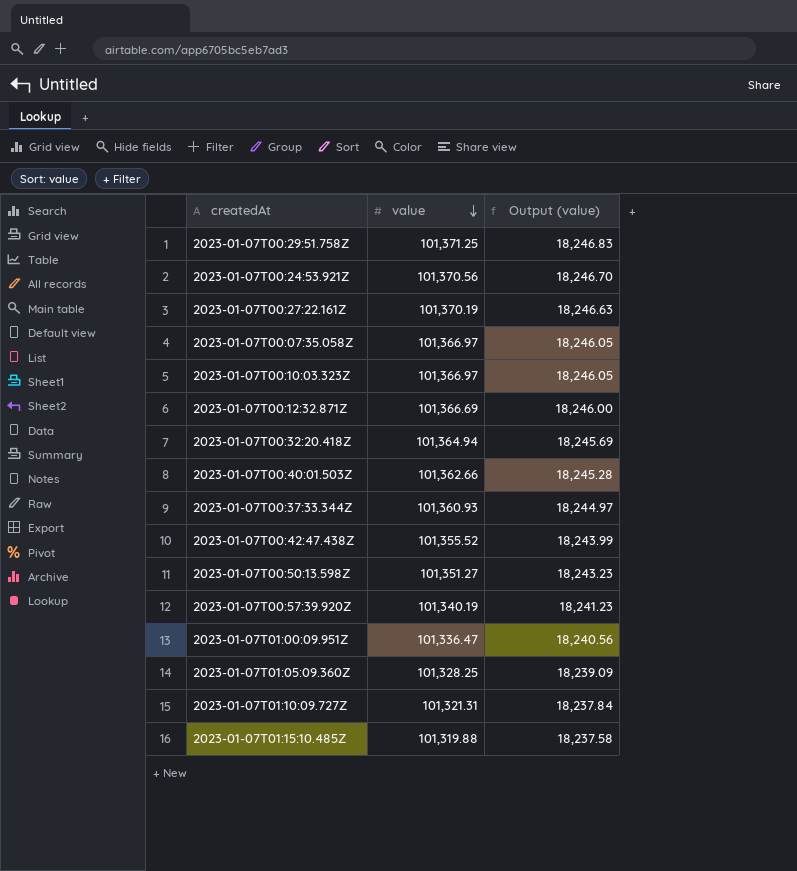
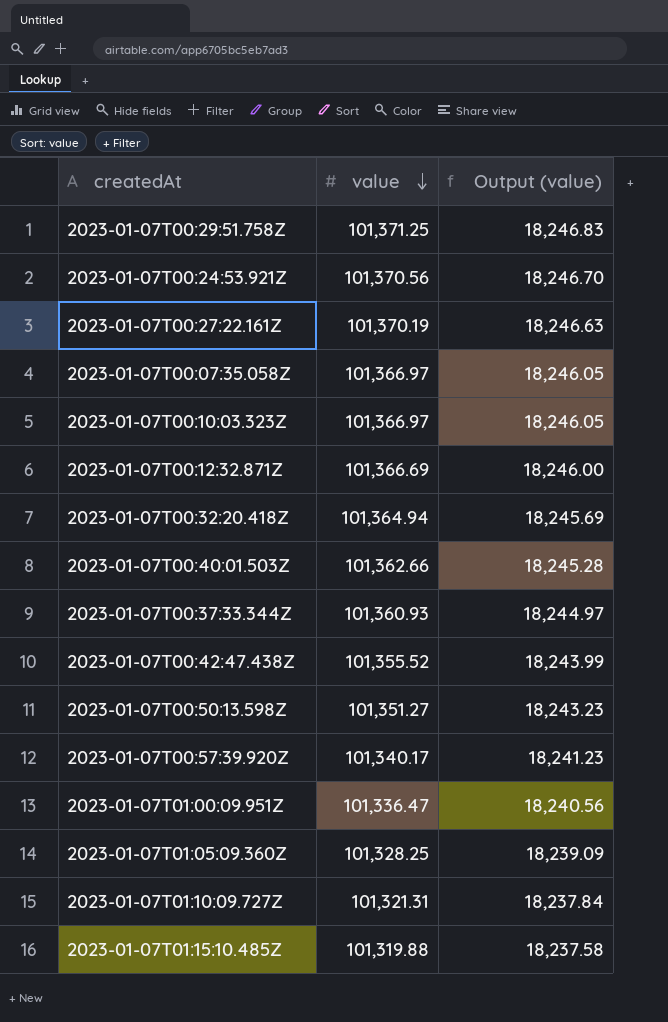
2023-01-07T00:57:39.920Z | value: 101,340.19 -> 101,340.17

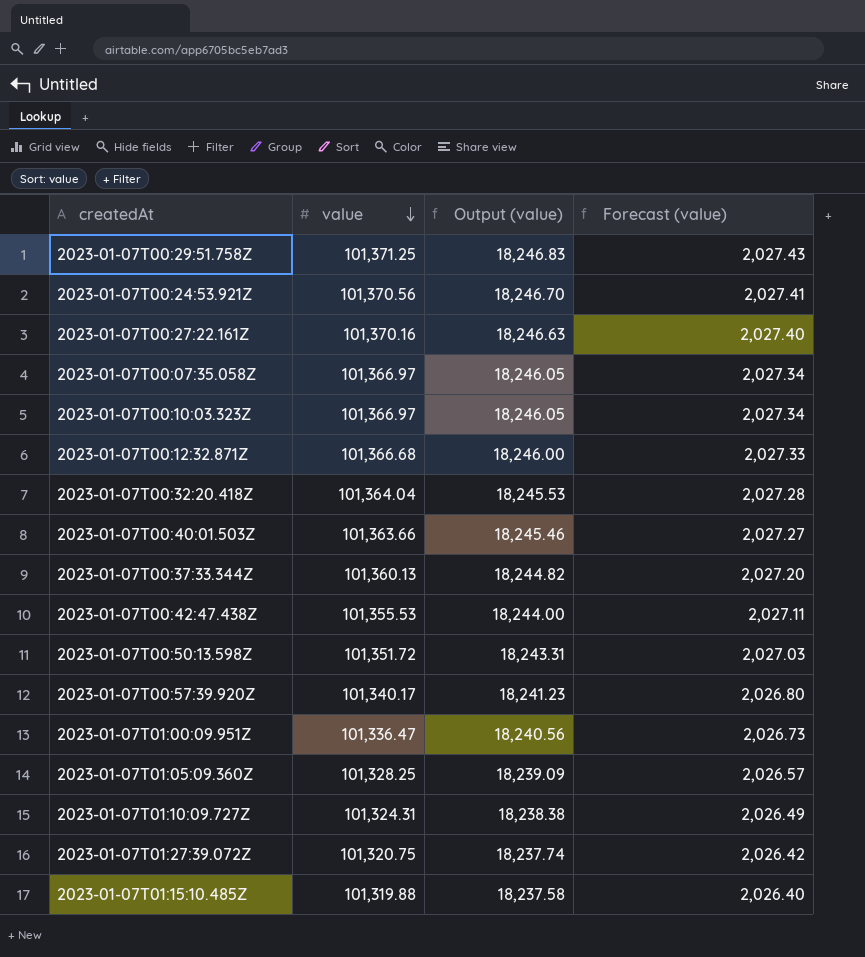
column Forecast (value) | formula: none -> [value] * 0.02
2023-01-07T00:27:22.161Z | value: 101,370.19 -> 101,370.16
2023-01-07T00:12:32.871Z | value: 101,366.69 -> 101,366.68
2023-01-07T00:32:20.418Z | value: 101,364.94 -> 101,364.04
2023-01-07T00:32:20.418Z | Output (value): 18,245.69 -> 18,245.53
2023-01-07T00:40:01.503Z | value: 101,362.66 -> 101,363.66
2023-01-07T00:40:01.503Z | Output (value): 18,245.28 -> 18,245.46
2023-01-07T00:37:33.344Z | value: 101,360.93 -> 101,360.13
2023-01-07T00:37:33.344Z | Output (value): 18,244.97 -> 18,244.82
2023-01-07T00:42:47.438Z | value: 101,355.52 -> 101,355.53
2023-01-07T00:42:47.438Z | Output (value): 18,243.99 -> 18,244.00
2023-01-07T00:50:13.598Z | value: 101,351.27 -> 101,351.72
2023-01-07T00:50:13.598Z | Output (value): 18,243.23 -> 18,243.31
2023-01-07T01:10:09.727Z | value: 101,321.31 -> 101,324.31
2023-01-07T01:10:09.727Z | Output (value): 18,237.84 -> 18,238.38
row 2023-01-07T01:27:39.072Z: none -> 101,320.75 | 18,237.74 | 2,026.42

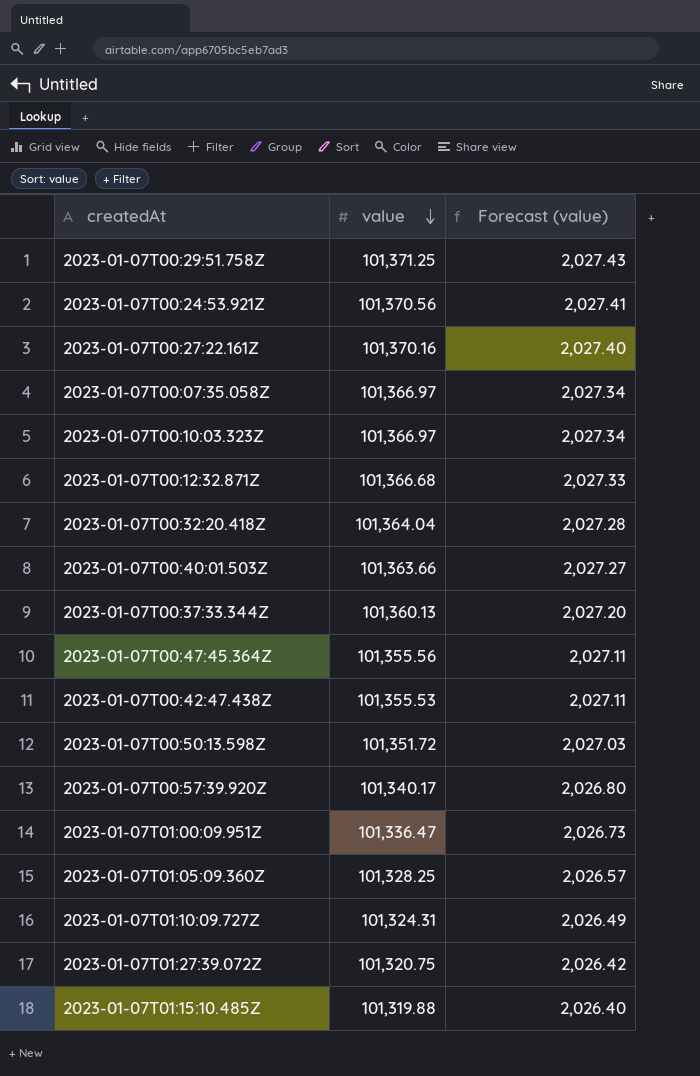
column Output (value) | formula: [value] * 0.18 -> none
row 2023-01-07T00:47:45.364Z: none -> 101,355.56 | 2,027.11

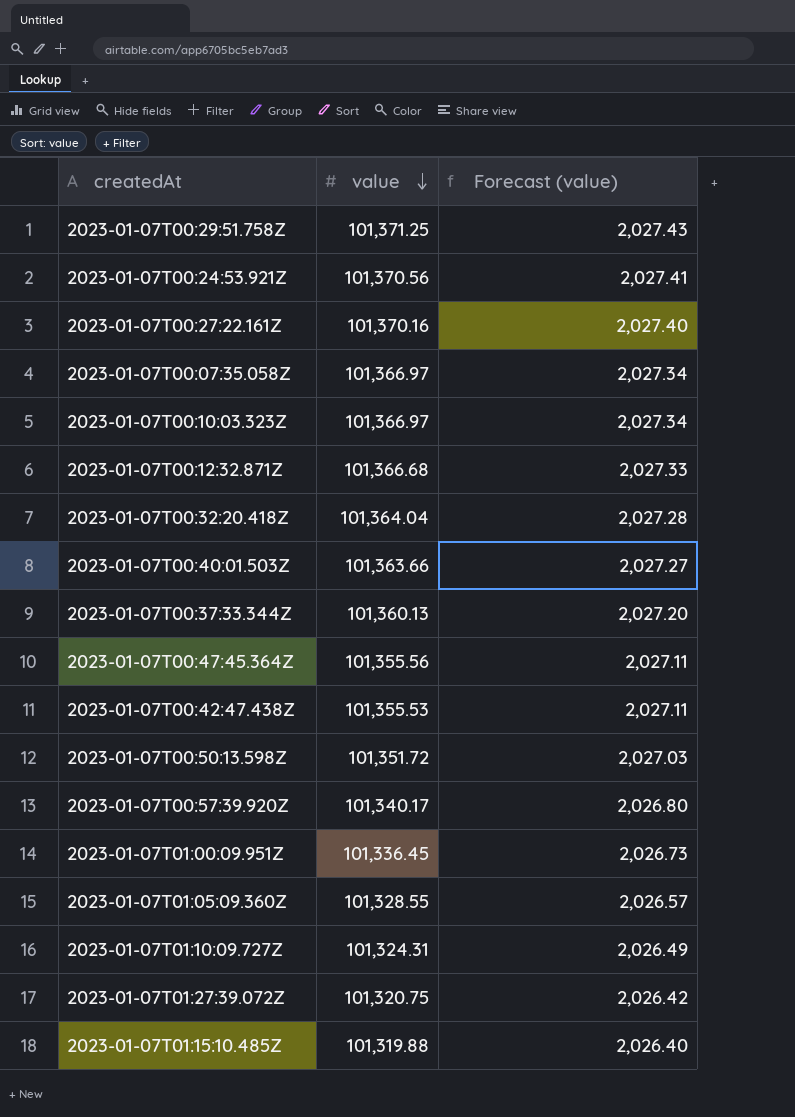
2023-01-07T01:00:09.951Z | value: 101,336.47 -> 101,336.45
2023-01-07T01:05:09.360Z | value: 101,328.25 -> 101,328.55

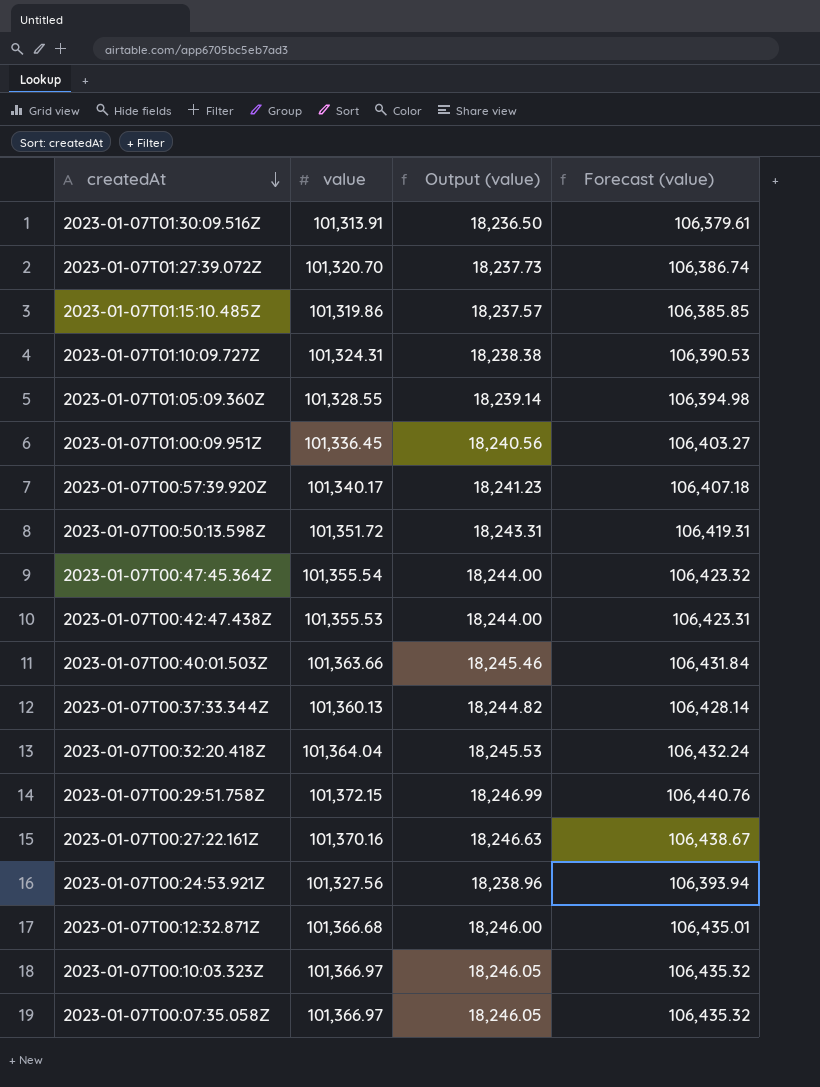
row order: value descending -> createdAt descending
column Output (value) | formula: none -> [value] * 0.18
column Forecast (value) | formula: [value] * 0.02 -> [value] * 1.05
row 2023-01-07T01:30:09.516Z: none -> 101,313.91 | 18,236.50 | 106,379.61
2023-01-07T01:27:39.072Z | value: 101,320.75 -> 101,320.70
2023-01-07T01:15:10.485Z | value: 101,319.88 -> 101,319.86
2023-01-07T00:47:45.364Z | value: 101,355.56 -> 101,355.54
2023-01-07T00:29:51.758Z | value: 101,371.25 -> 101,372.15
2023-01-07T00:24:53.921Z | value: 101,370.56 -> 101,327.56

